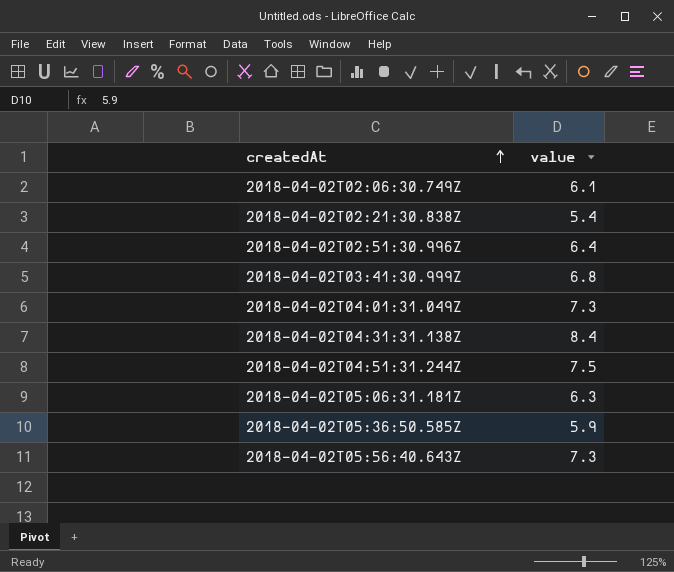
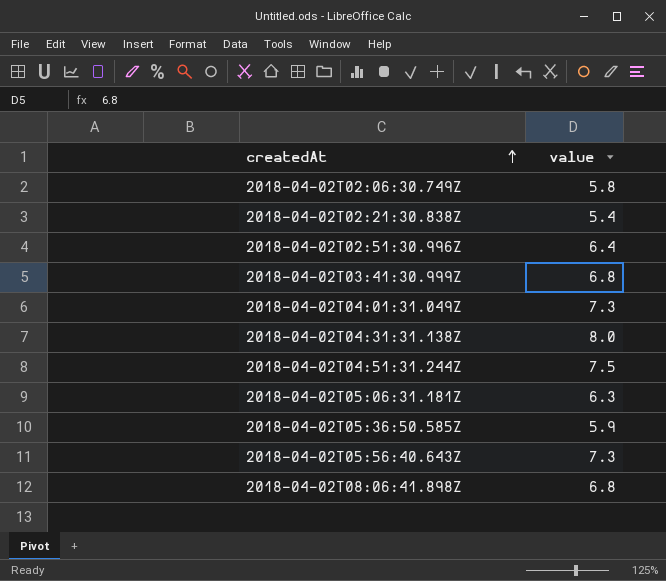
2018-04-02T02:06:30.749Z | value: 6.1 -> 5.8
2018-04-02T04:31:31.138Z | value: 8.4 -> 8.0
row 2018-04-02T08:06:41.898Z: none -> 6.8

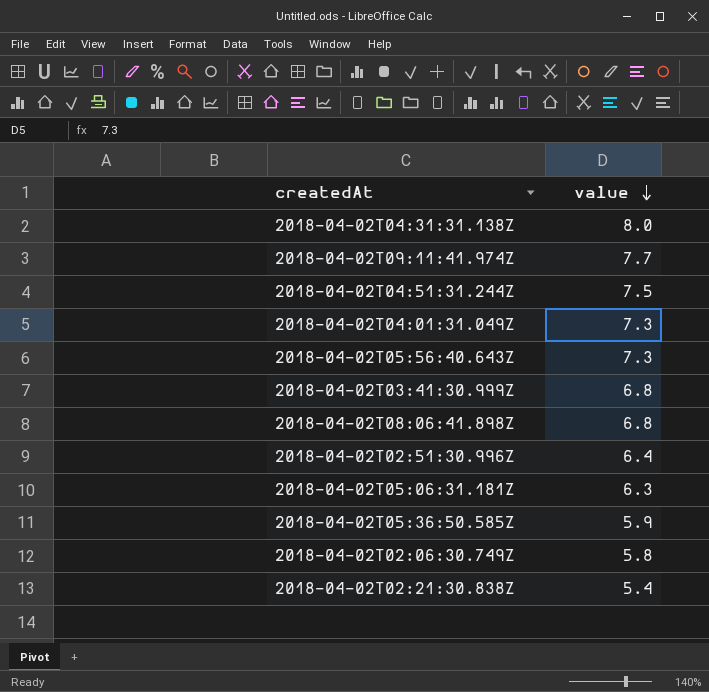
row order: createdAt ascending -> value descending
row 2018-04-02T09:11:41.974Z: none -> 7.7

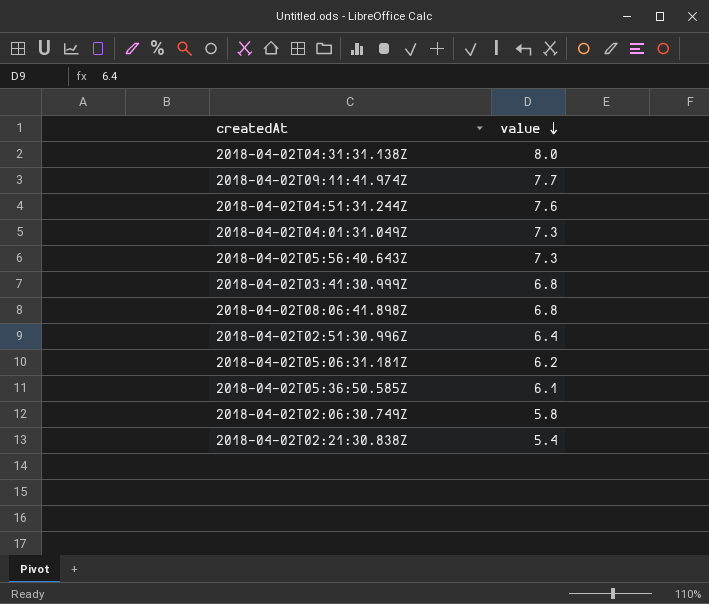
2018-04-02T04:51:31.244Z | value: 7.5 -> 7.6
2018-04-02T05:06:31.181Z | value: 6.3 -> 6.2
2018-04-02T05:36:50.585Z | value: 5.9 -> 6.1

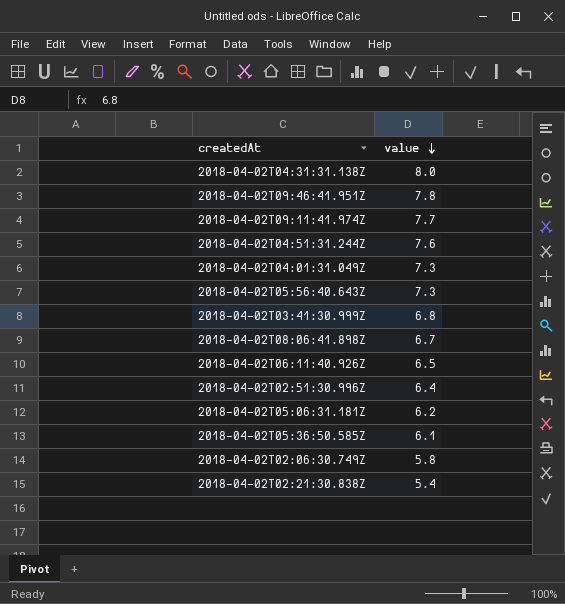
row 2018-04-02T09:46:41.951Z: none -> 7.8
2018-04-02T08:06:41.898Z | value: 6.8 -> 6.7
row 2018-04-02T06:11:40.926Z: none -> 6.5

